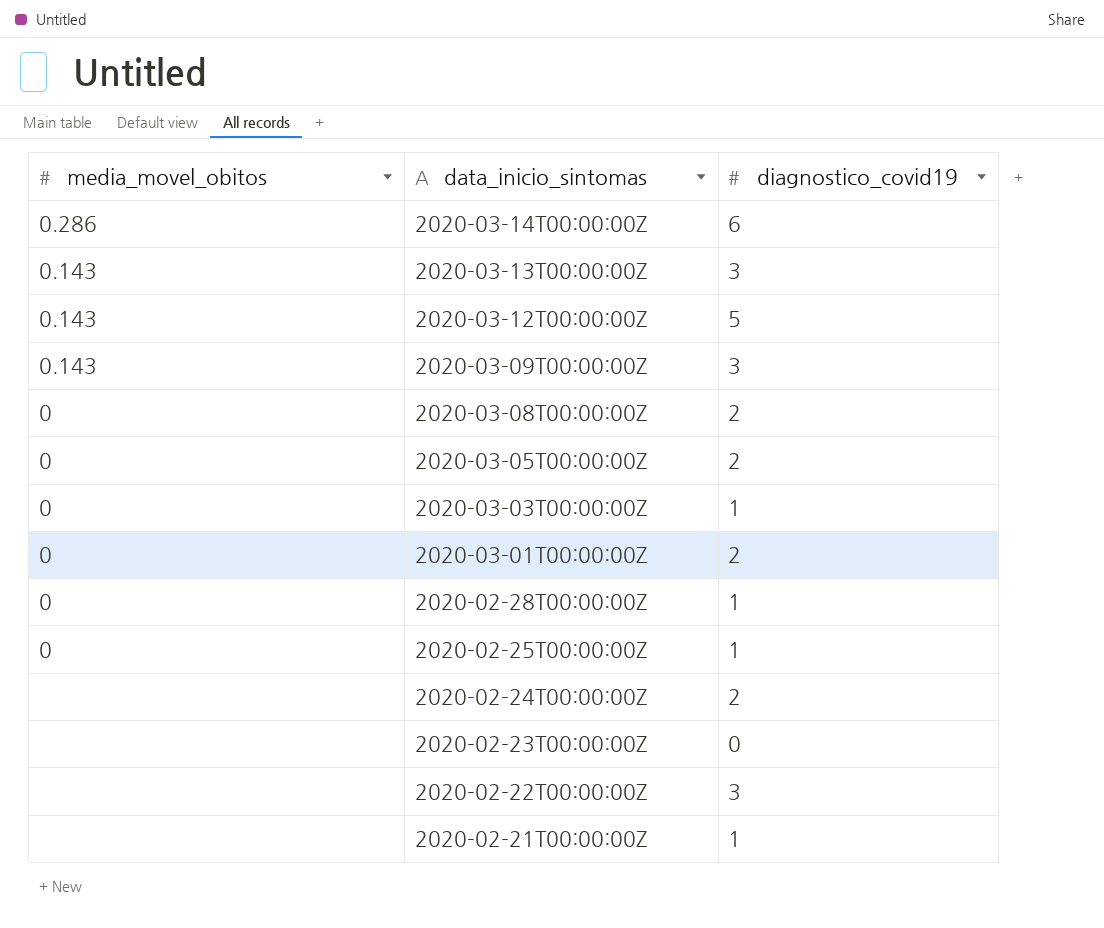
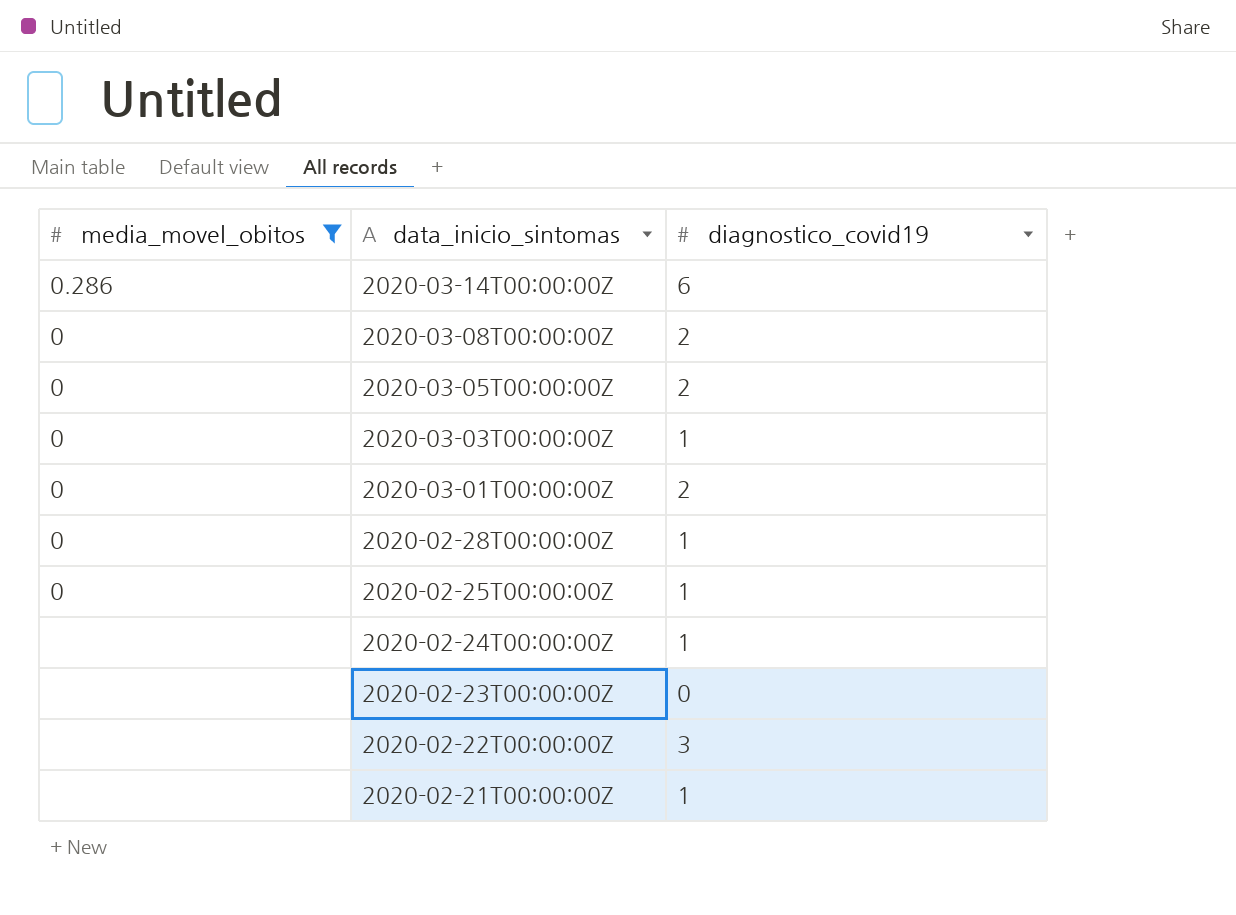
filter: none -> media_movel_obitos != 0.143
2020-02-24T00:00:00Z | diagnostico_covid19: 2 -> 1

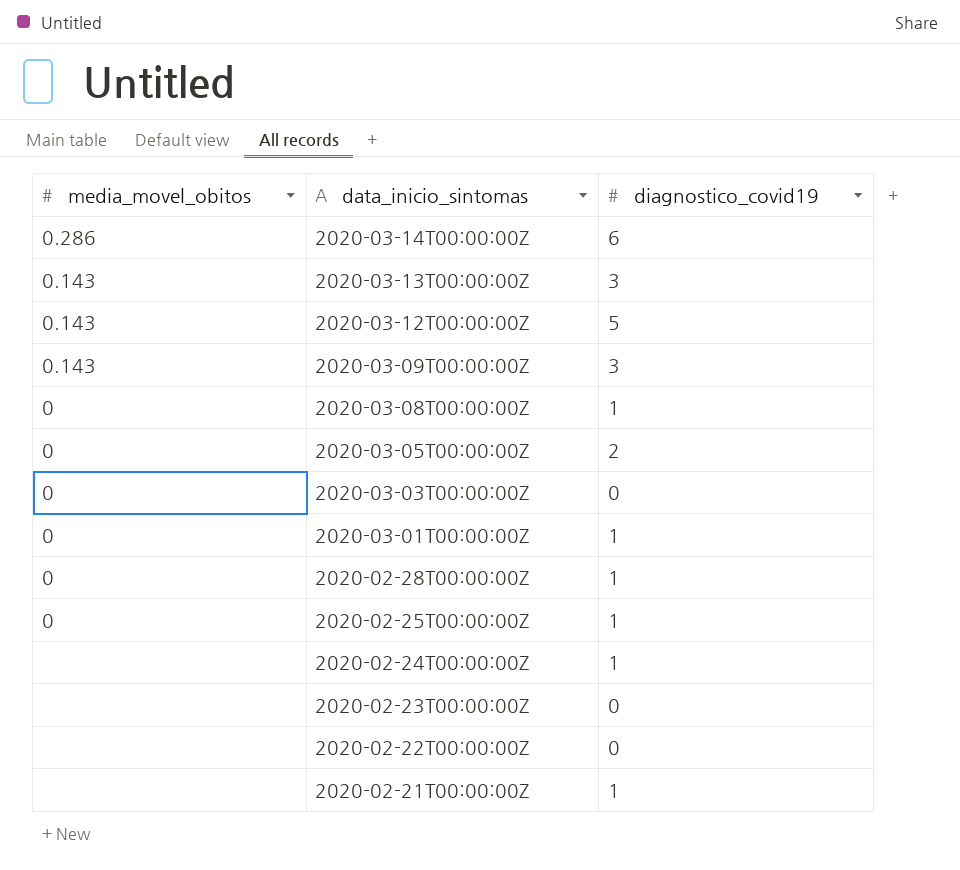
filter: media_movel_obitos != 0.143 -> none
2020-03-08T00:00:00Z | diagnostico_covid19: 2 -> 1
2020-03-03T00:00:00Z | diagnostico_covid19: 1 -> 0
2020-03-01T00:00:00Z | diagnostico_covid19: 2 -> 1
2020-02-22T00:00:00Z | diagnostico_covid19: 3 -> 0

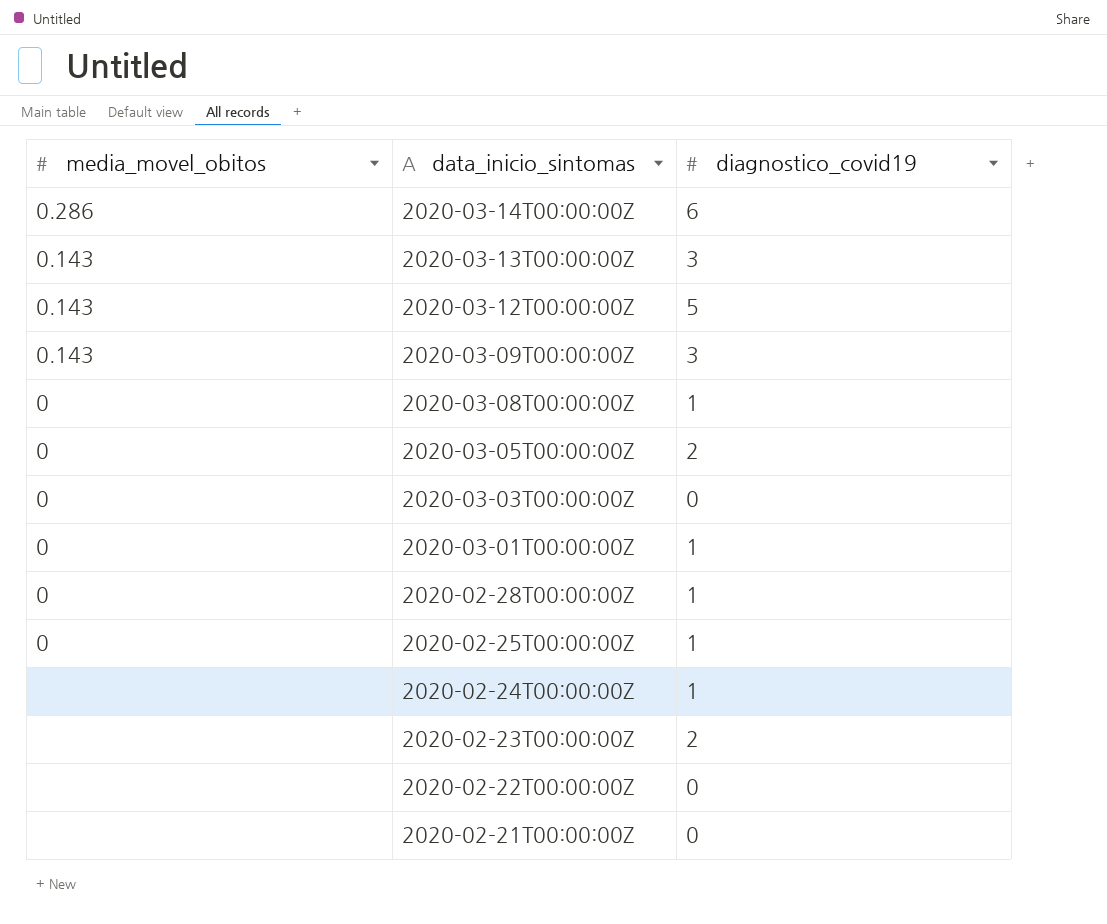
2020-02-23T00:00:00Z | diagnostico_covid19: 0 -> 2
2020-02-21T00:00:00Z | diagnostico_covid19: 1 -> 0

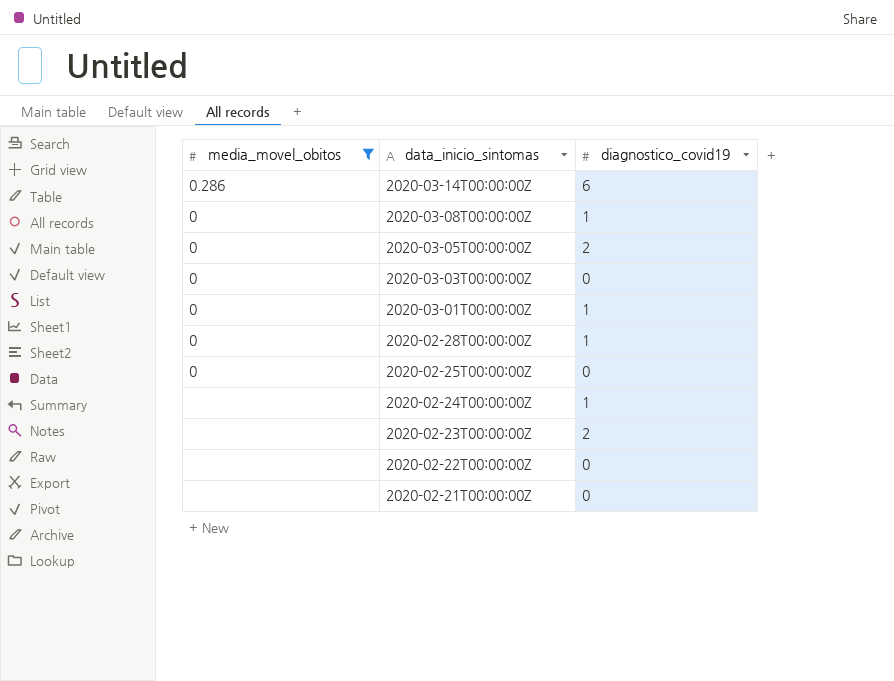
filter: none -> media_movel_obitos != 0.143
2020-02-25T00:00:00Z | diagnostico_covid19: 1 -> 0

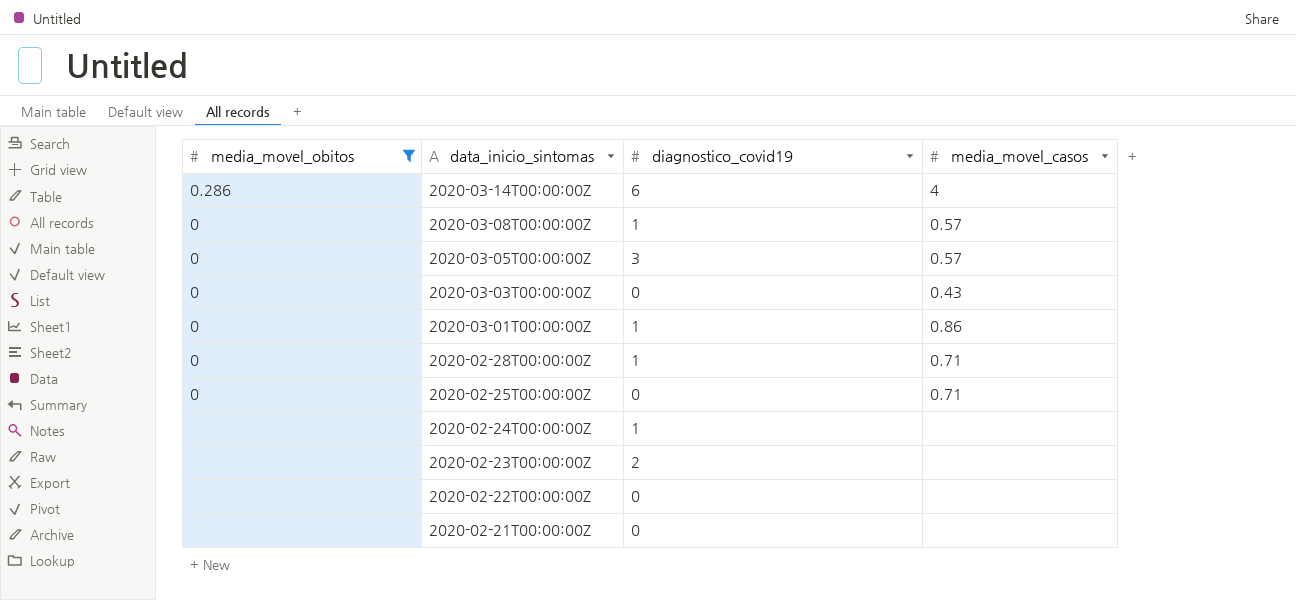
column media_movel_casos | position: none -> 4
2020-03-05T00:00:00Z | diagnostico_covid19: 2 -> 3

